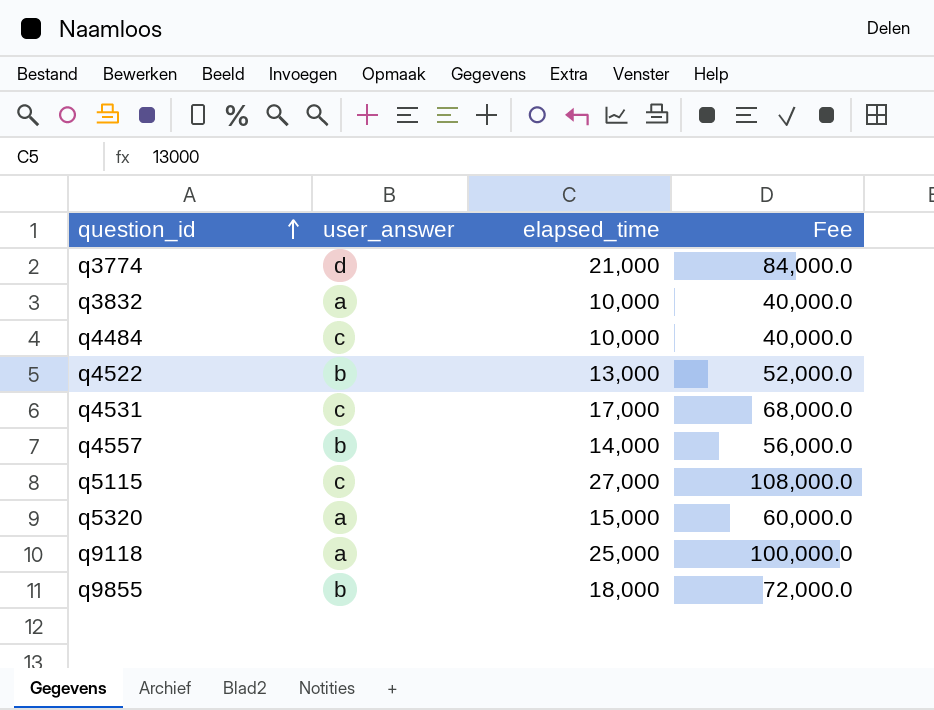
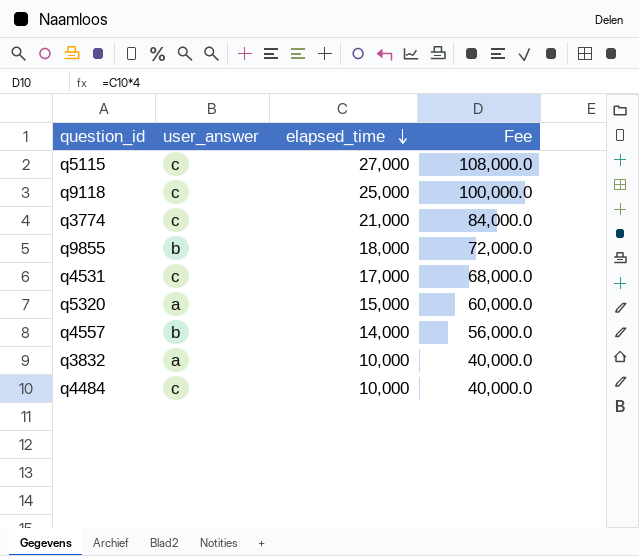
row order: question_id ascending -> elapsed_time descending
row q4522: b | 13,000 | 52,000.0 -> none
q9118 | user_answer: a -> c
q3774 | user_answer: d -> c

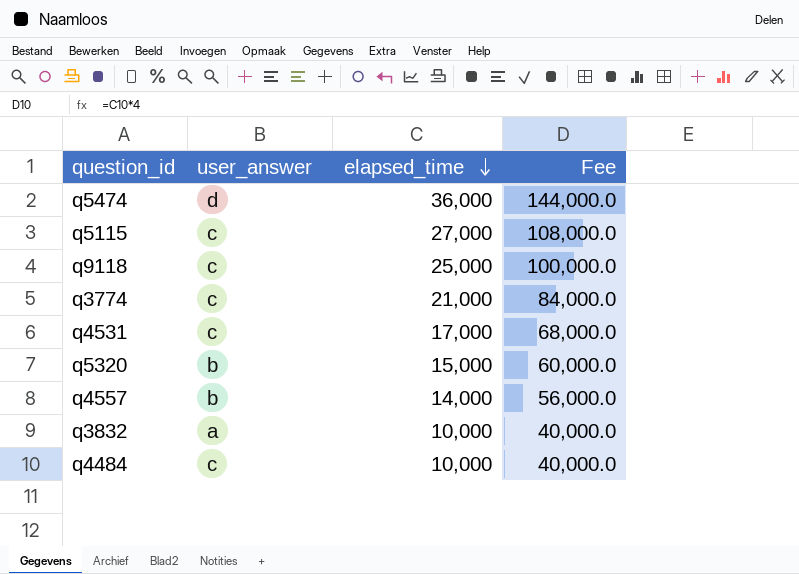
row q9855: b | 18,000 | 72,000.0 -> none
row q5474: none -> d | 36,000 | 144,000.0
q5320 | user_answer: a -> b

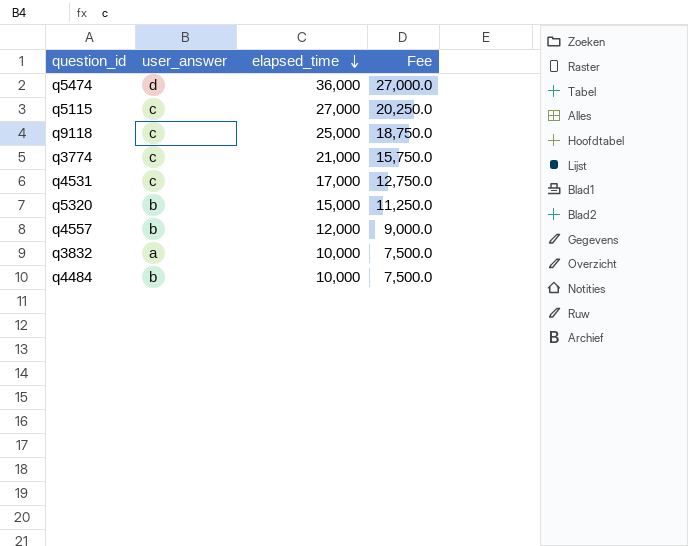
column Fee | formula: [elapsed_time] * 4 -> [elapsed_time] * 0.75
q4557 | elapsed_time: 14,000 -> 12,000
q4484 | user_answer: c -> b

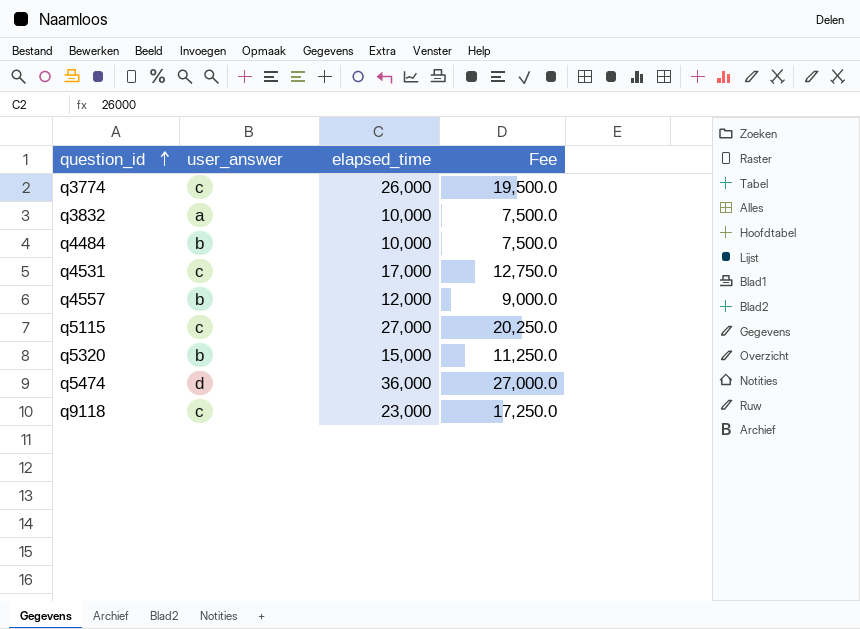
row order: elapsed_time descending -> question_id ascending
q3774 | elapsed_time: 21,000 -> 26,000
q3774 | Fee: 15,750.0 -> 19,500.0
q9118 | elapsed_time: 25,000 -> 23,000
q9118 | Fee: 18,750.0 -> 17,250.0

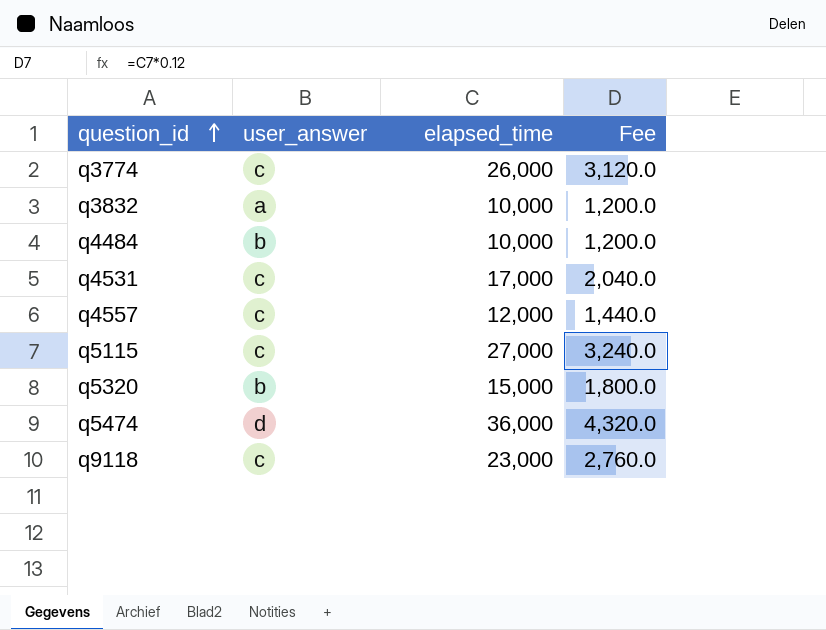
column Fee | formula: [elapsed_time] * 0.75 -> [elapsed_time] * 0.12
q4557 | user_answer: b -> c

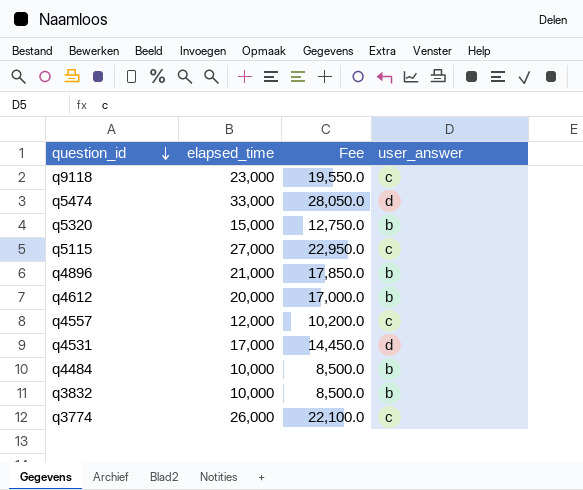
row order: question_id ascending -> question_id descending
column Fee | formula: [elapsed_time] * 0.12 -> [elapsed_time] * 0.85
column user_answer | position: 2 -> 4
q5474 | elapsed_time: 36,000 -> 33,000
row q4896: none -> 21,000 | 17,850.0 | b
row q4612: none -> 20,000 | 17,000.0 | b
q4531 | user_answer: c -> d
q3832 | user_answer: a -> b

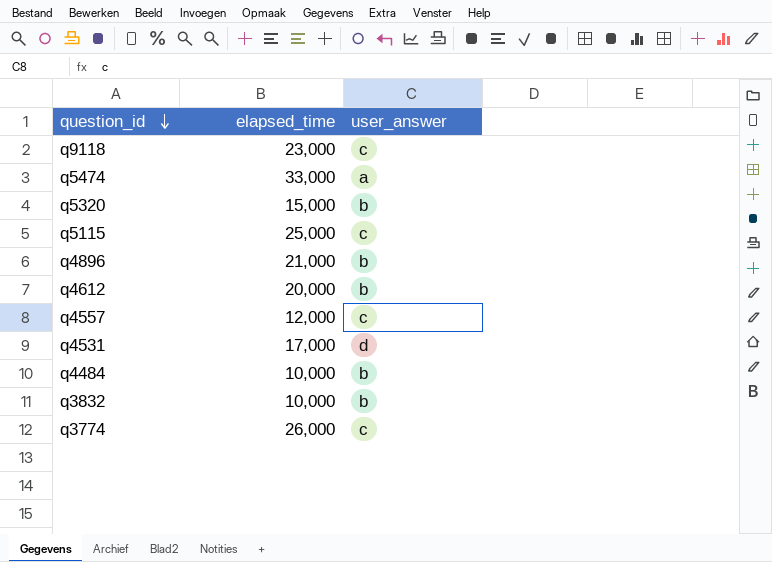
column Fee | formula: [elapsed_time] * 0.85 -> none
q5474 | user_answer: d -> a
q5115 | elapsed_time: 27,000 -> 25,000

